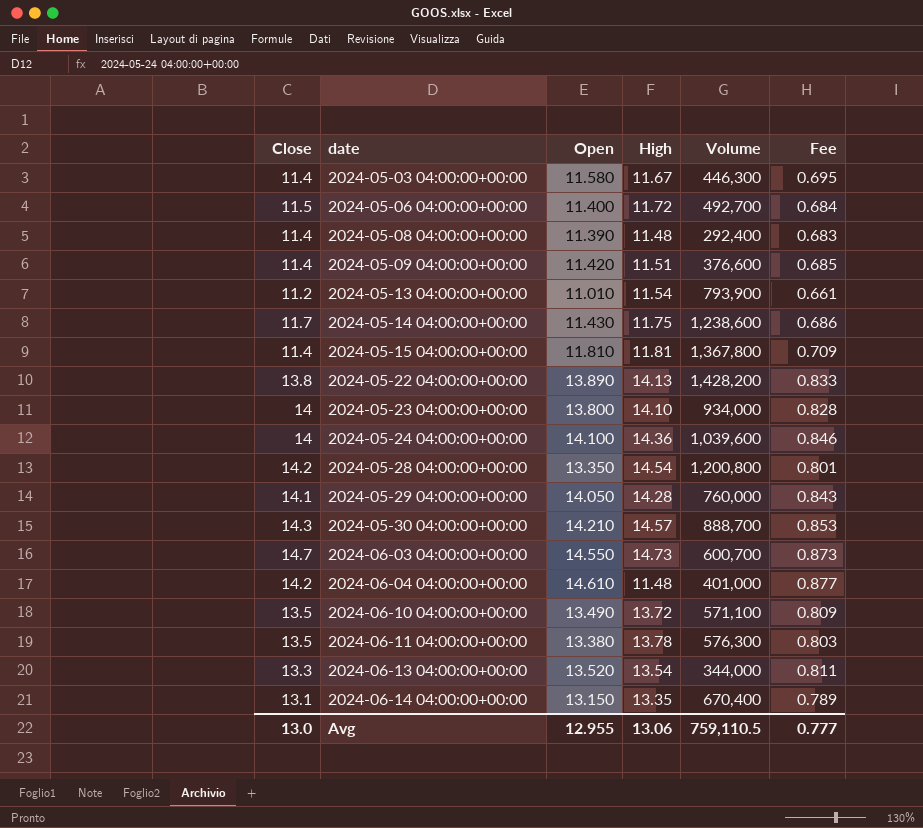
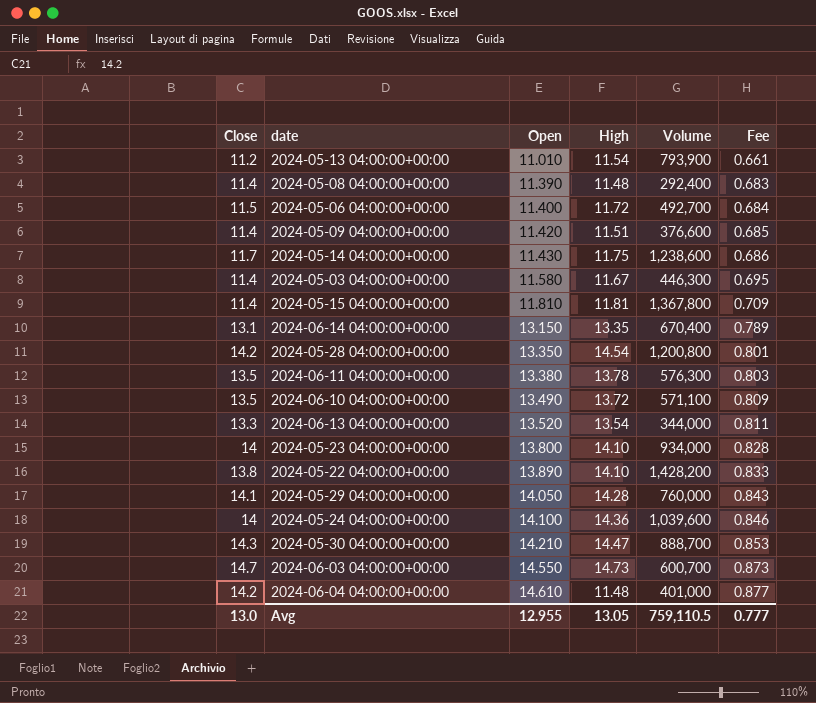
row order: date ascending -> Open ascending
2024-05-22 04:00:00+00:00 | High: 14.13 -> 14.10
2024-05-30 04:00:00+00:00 | High: 14.57 -> 14.47
Avg | High: 13.06 -> 13.05

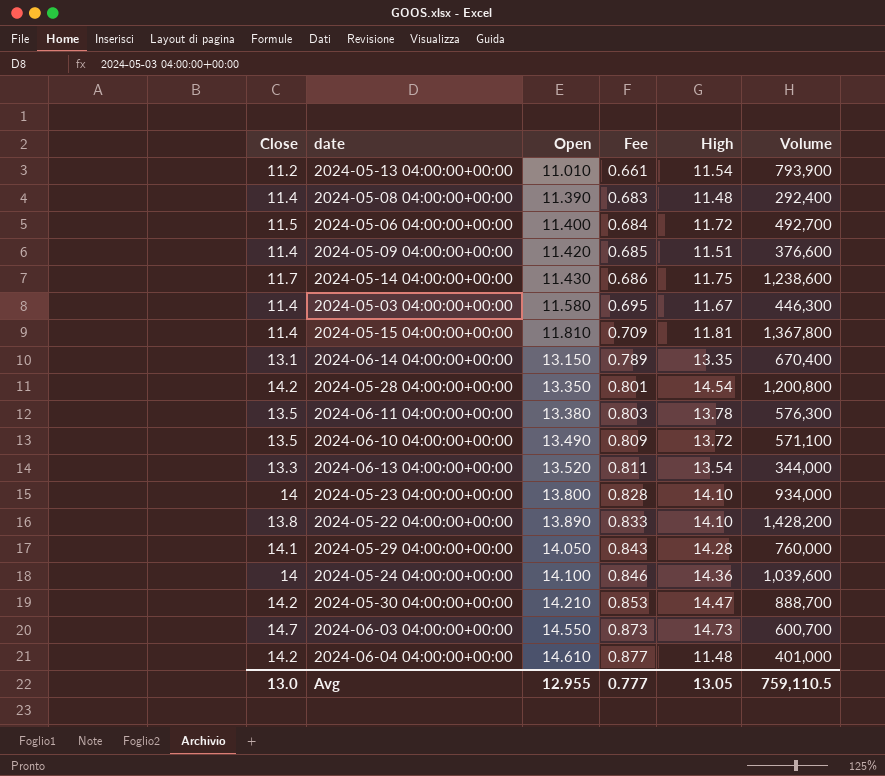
column Fee | position: 6 -> 4
2024-05-30 04:00:00+00:00 | Close: 14.3 -> 14.2

